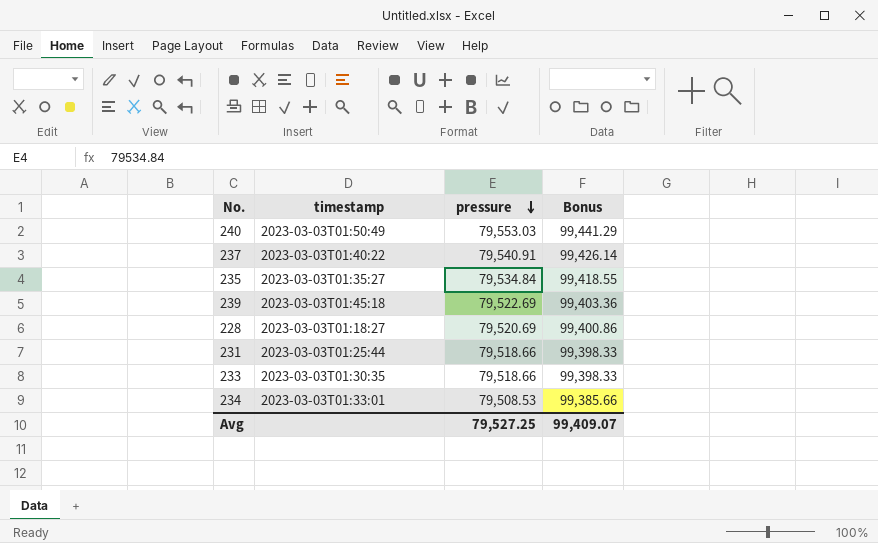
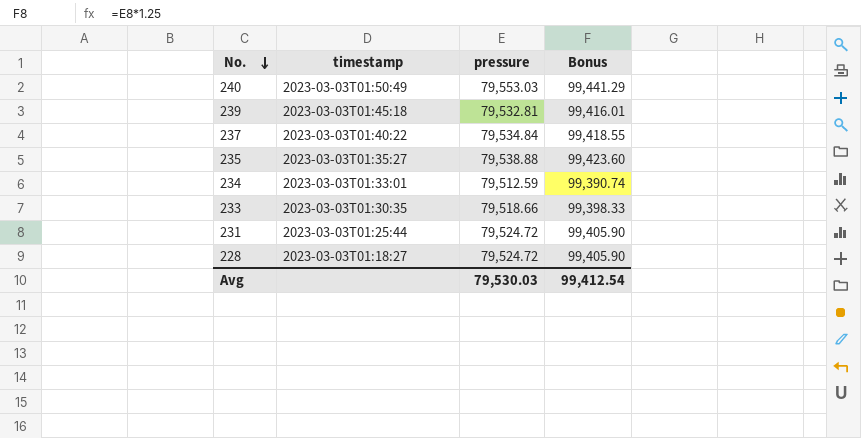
row order: pressure descending -> No. descending
239 | pressure: 79,522.69 -> 79,532.81
239 | Bonus: 99,403.36 -> 99,416.01
237 | pressure: 79,540.91 -> 79,534.84
237 | Bonus: 99,426.14 -> 99,418.55
235 | pressure: 79,534.84 -> 79,538.88
235 | Bonus: 99,418.55 -> 99,423.60
234 | pressure: 79,508.53 -> 79,512.59
234 | Bonus: 99,385.66 -> 99,390.74
231 | pressure: 79,518.66 -> 79,524.72
231 | Bonus: 99,398.33 -> 99,405.90
228 | pressure: 79,520.69 -> 79,524.72
228 | Bonus: 99,400.86 -> 99,405.90
Avg | pressure: 79,527.25 -> 79,530.03
Avg | Bonus: 99,409.07 -> 99,412.54

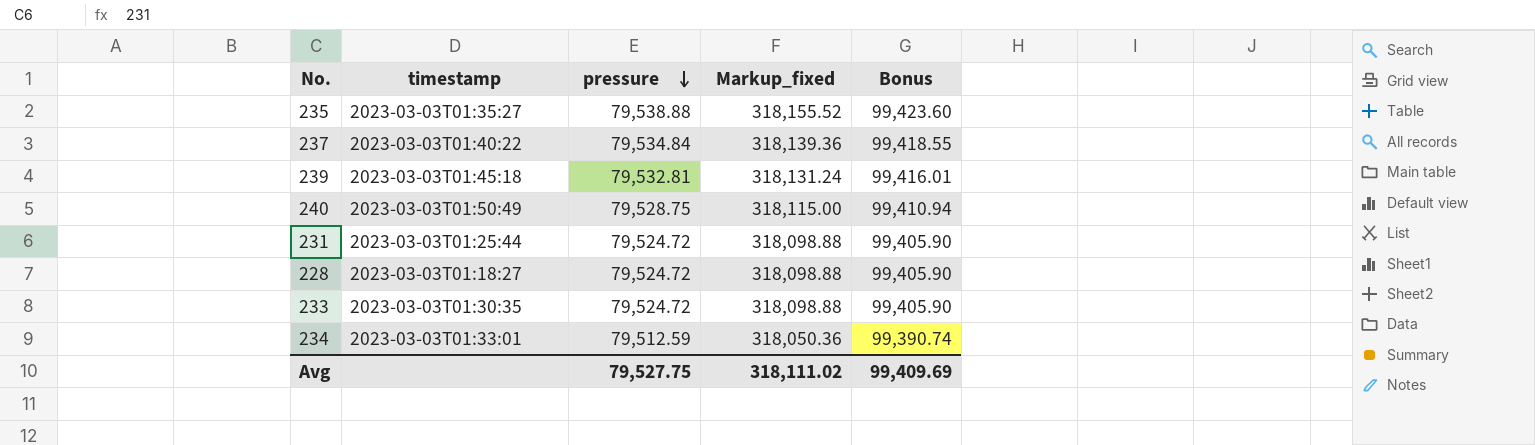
row order: No. descending -> pressure descending
column Markup_fixed | formula: none -> [pressure] * 4
240 | pressure: 79,553.03 -> 79,528.75
240 | Bonus: 99,441.29 -> 99,410.94
233 | pressure: 79,518.66 -> 79,524.72
233 | Bonus: 99,398.33 -> 99,405.90
Avg | pressure: 79,530.03 -> 79,527.75
Avg | Bonus: 99,412.54 -> 99,409.69

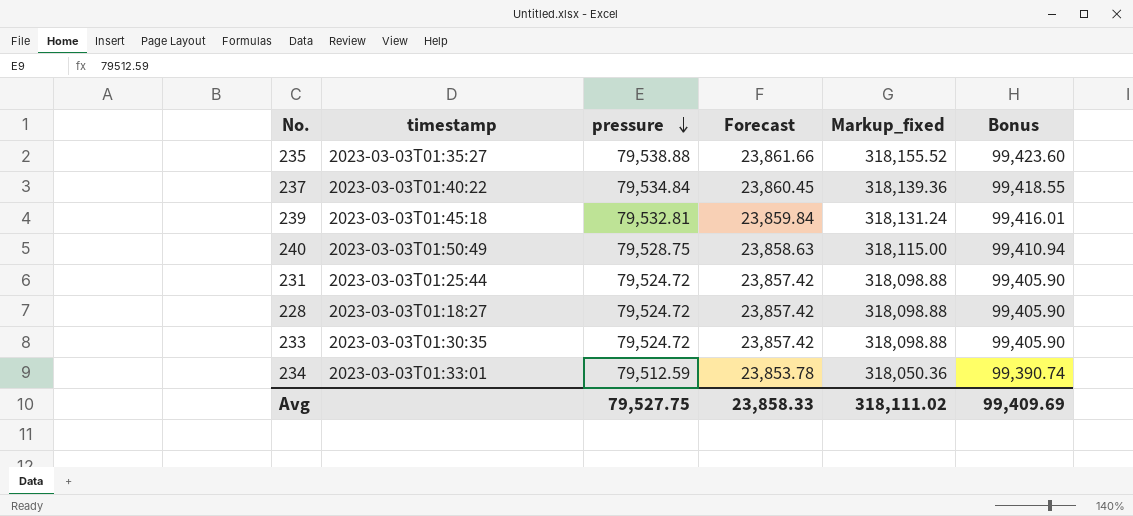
column Forecast | formula: none -> [pressure] * 0.3

